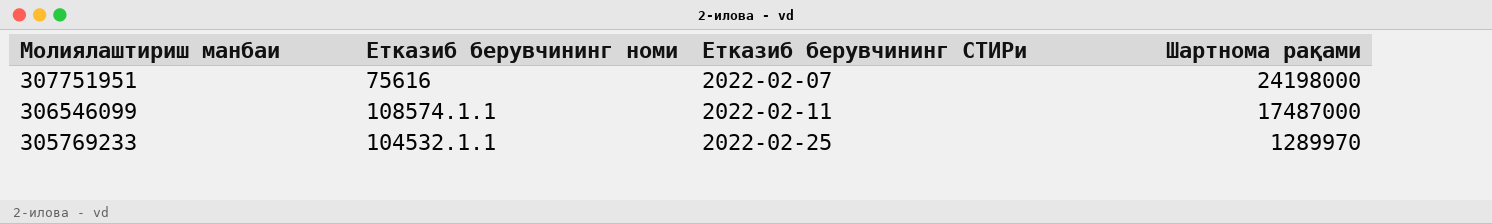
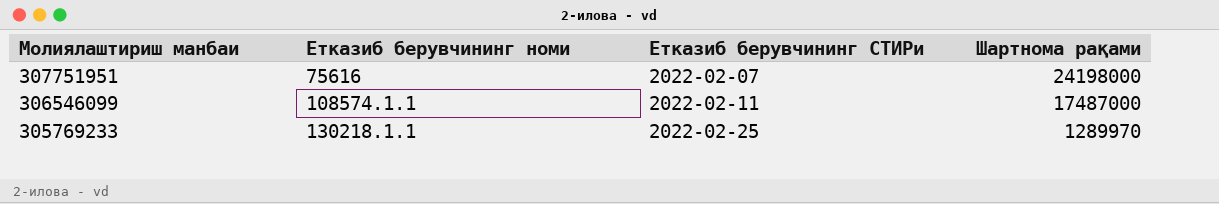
305769233 | Етказиб берувчининг номи: 104532.1.1 -> 130218.1.1

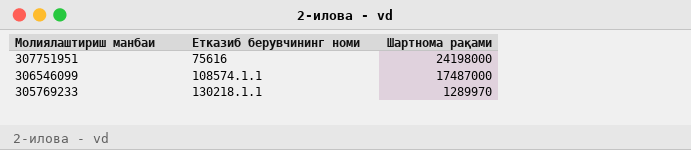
column Етказиб берувчининг СТИРи | position: 3 -> none

